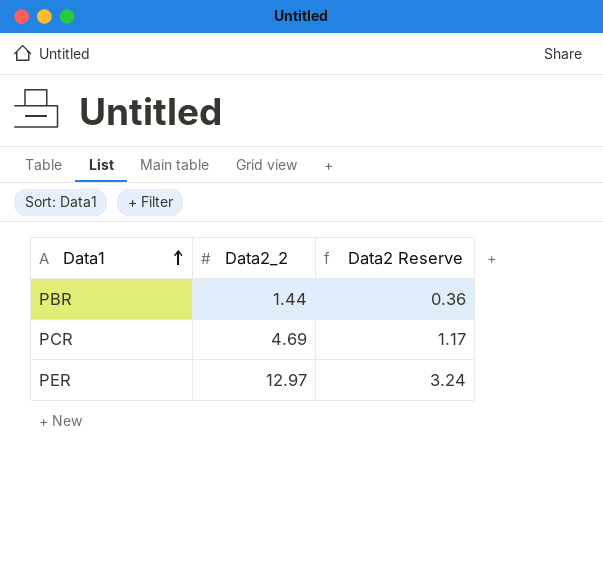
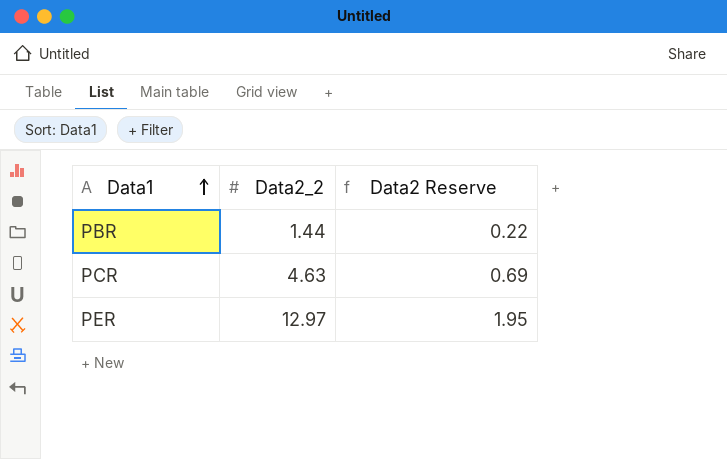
column Data2 Reserve | formula: [Data2_2] * 0.25 -> [Data2_2] * 0.15
PCR | Data2_2: 4.69 -> 4.63

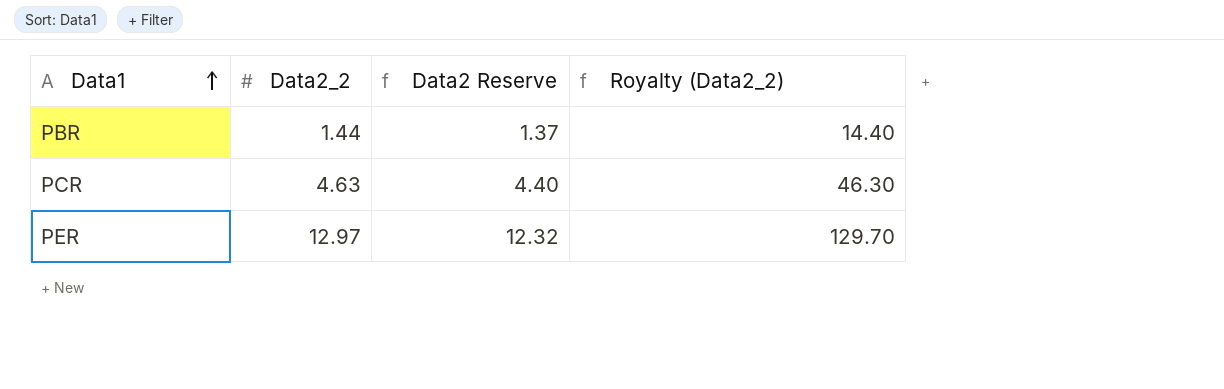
column Data2 Reserve | formula: [Data2_2] * 0.15 -> [Data2_2] * 0.95
column Royalty (Data2_2) | formula: none -> [Data2_2] * 10

